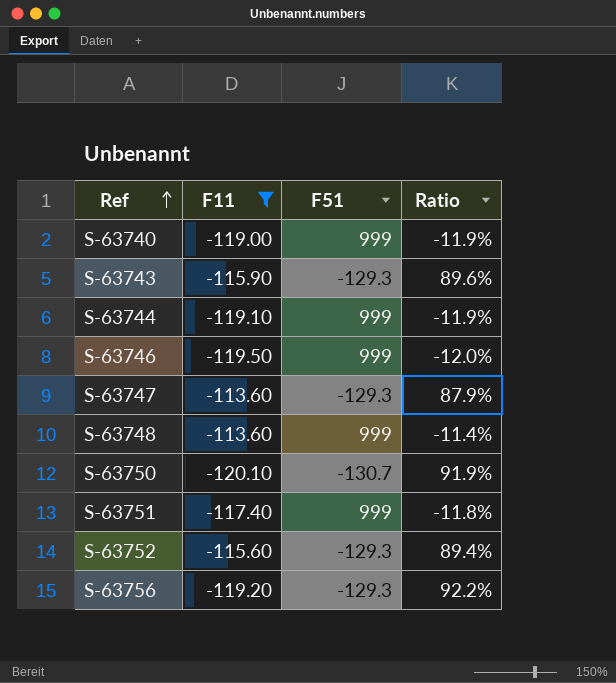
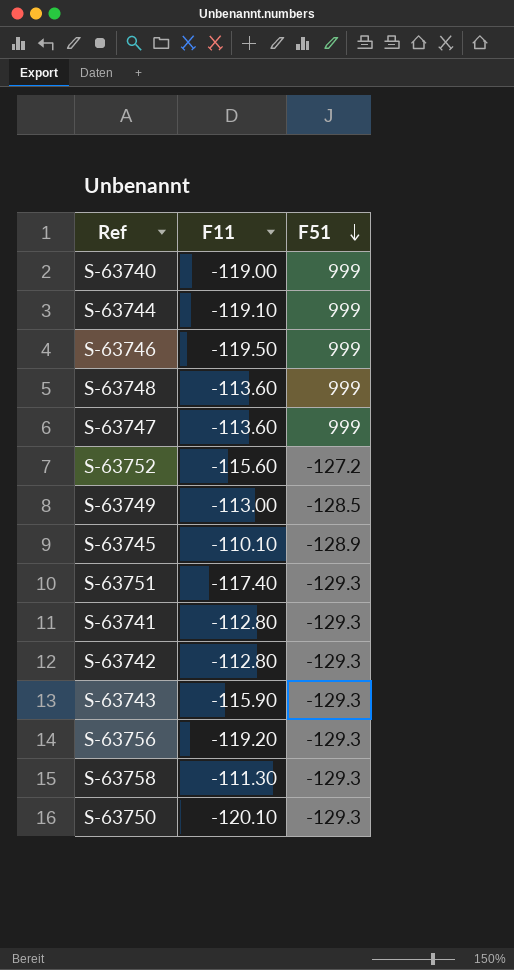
filter: F11 <= -113.60 -> none
row order: Ref ascending -> F51 descending
column Ratio | formula: [F11] / [F51] -> none
S-63747 | F51: -129.3 -> 999
S-63752 | F51: -129.3 -> -127.2
S-63751 | F51: 999 -> -129.3
S-63750 | F51: -130.7 -> -129.3

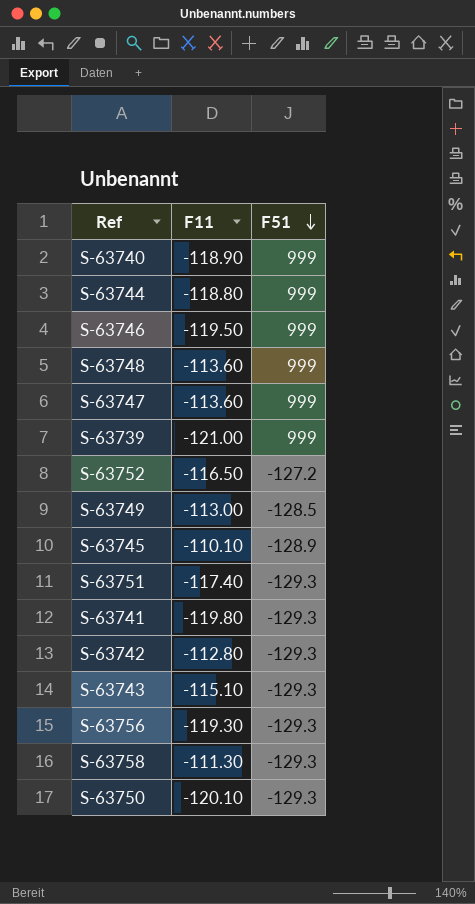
S-63740 | F11: -119.00 -> -118.90
S-63744 | F11: -119.10 -> -118.80
row S-63739: none -> -121.00 | 999
S-63752 | F11: -115.60 -> -116.50
S-63741 | F11: -112.80 -> -119.80
S-63743 | F11: -115.90 -> -115.10
S-63756 | F11: -119.20 -> -119.30

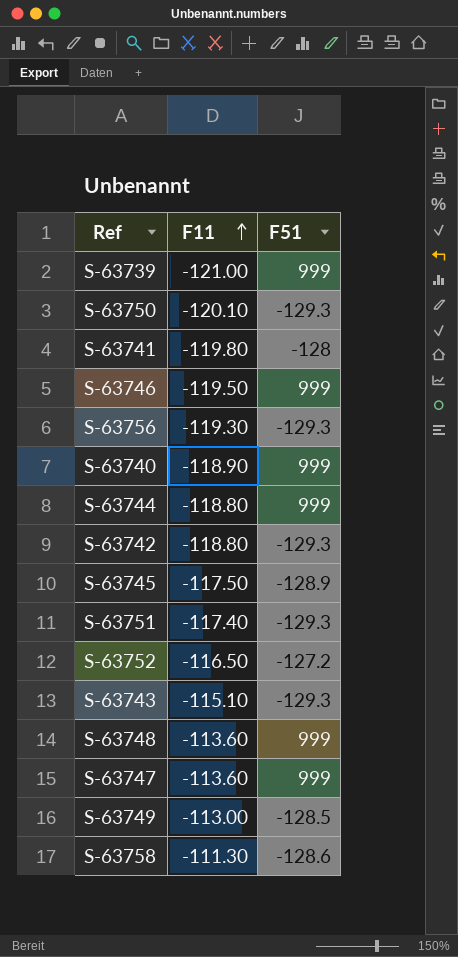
row order: F51 descending -> F11 ascending
S-63741 | F51: -129.3 -> -128
S-63742 | F11: -112.80 -> -118.80
S-63745 | F11: -110.10 -> -117.50
S-63758 | F51: -129.3 -> -128.6

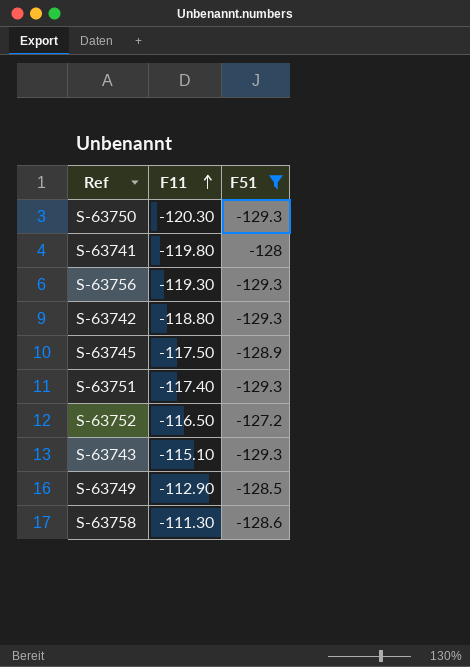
filter: none -> F51 != 999
S-63750 | F11: -120.10 -> -120.30
S-63749 | F11: -113.00 -> -112.90

